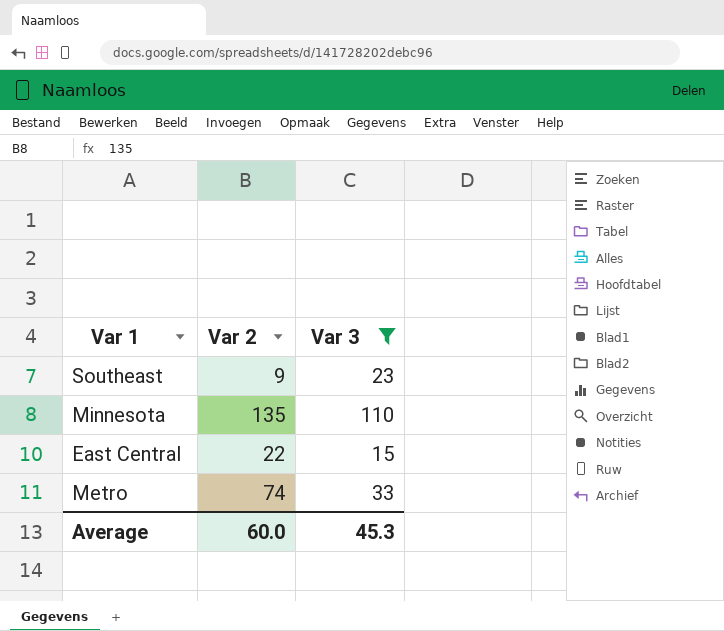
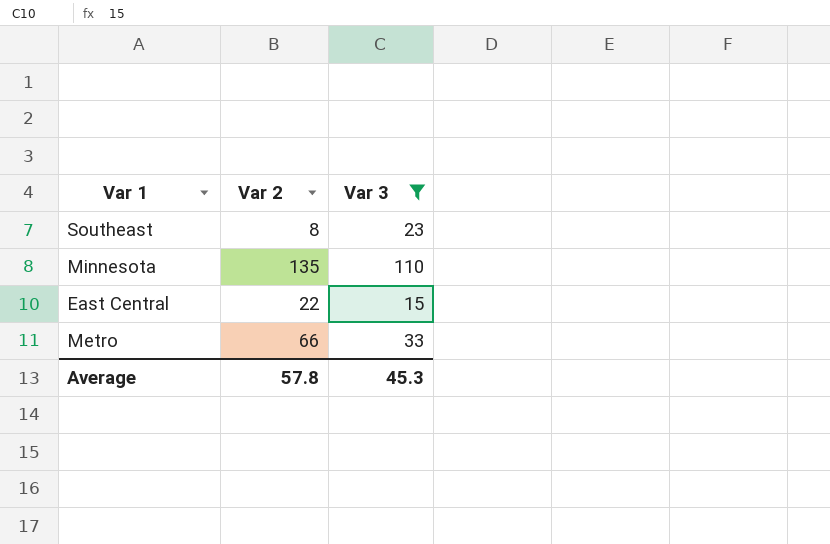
Southeast | Var 2: 9 -> 8
Metro | Var 2: 74 -> 66
Average | Var 2: 60.0 -> 57.8

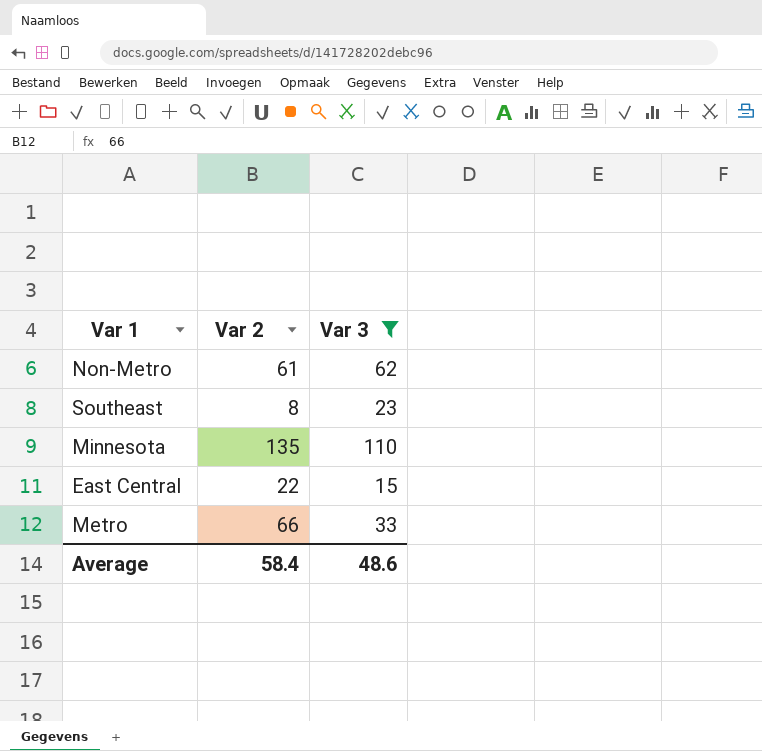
row Non-Metro: none -> 61 | 62
Average | Var 2: 57.8 -> 58.4
Average | Var 3: 45.3 -> 48.6

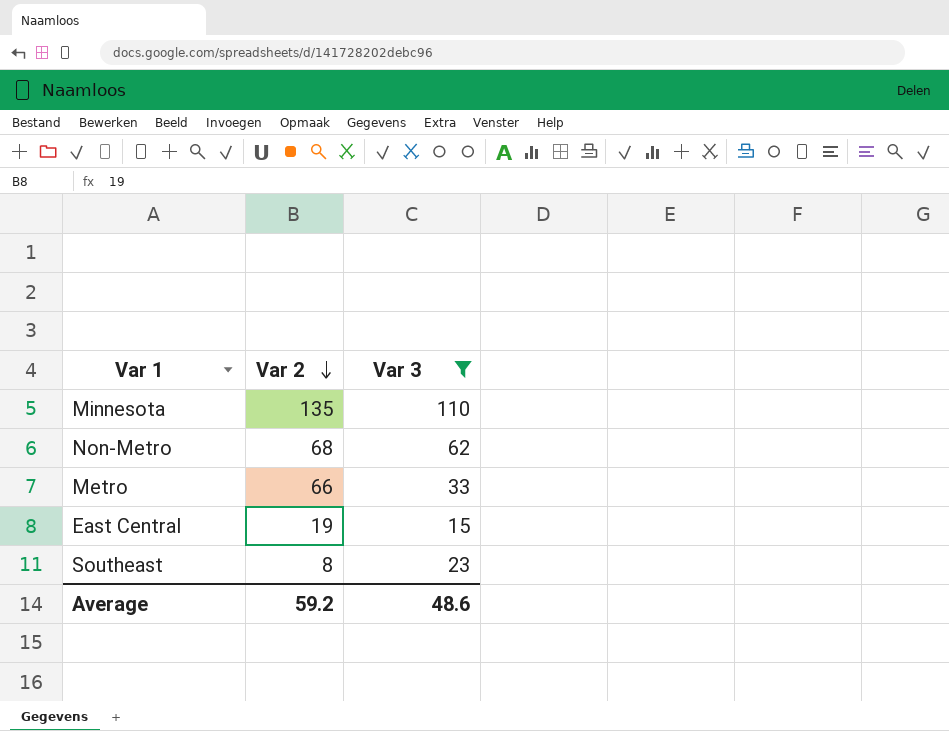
row order: none -> Var 2 descending
Non-Metro | Var 2: 61 -> 68
East Central | Var 2: 22 -> 19
Average | Var 2: 58.4 -> 59.2

